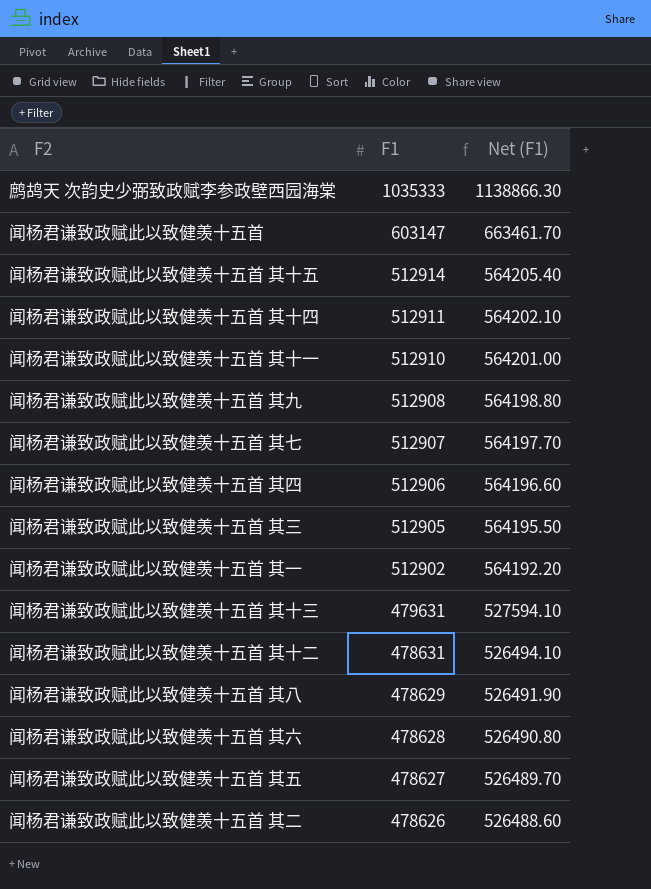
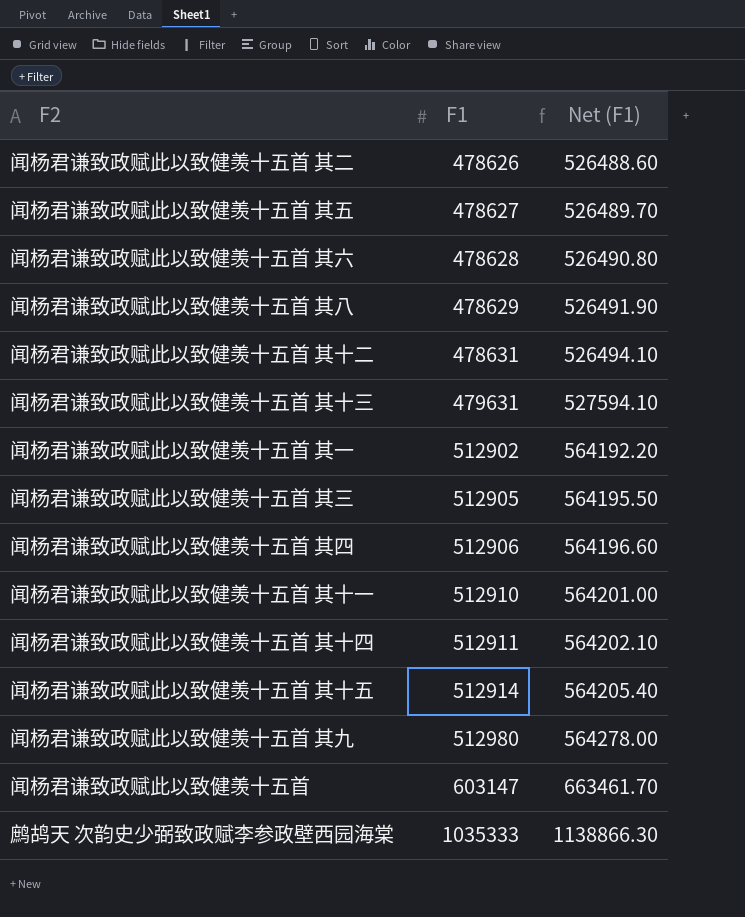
row order: F1 descending -> F1 ascending
row 闻杨君谦致政赋此以致健羡十五首 其七: 512907 | 564197.70 -> none
闻杨君谦致政赋此以致健羡十五首 其九 | F1: 512908 -> 512980
闻杨君谦致政赋此以致健羡十五首 其九 | Net (F1): 564198.80 -> 564278.00

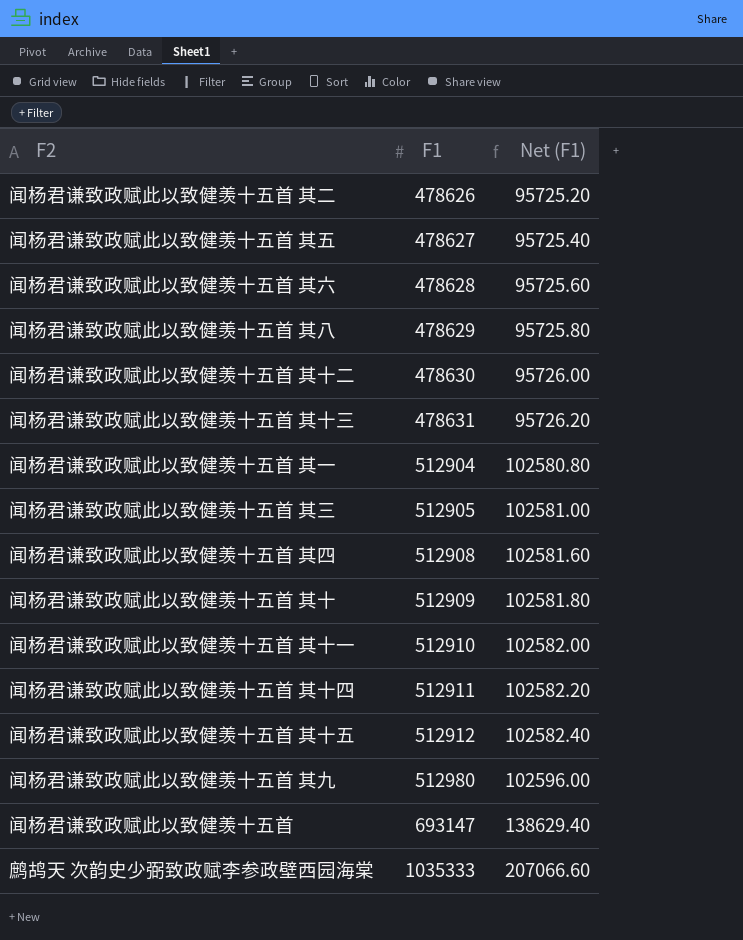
column Net (F1) | formula: [F1] * 1.1 -> [F1] * 0.2
闻杨君谦致政赋此以致健羡十五首 其十二 | F1: 478631 -> 478630
闻杨君谦致政赋此以致健羡十五首 其十三 | F1: 479631 -> 478631
闻杨君谦致政赋此以致健羡十五首 其一 | F1: 512902 -> 512904
闻杨君谦致政赋此以致健羡十五首 其四 | F1: 512906 -> 512908
row 闻杨君谦致政赋此以致健羡十五首 其十: none -> 512909 | 102581.80
闻杨君谦致政赋此以致健羡十五首 其十五 | F1: 512914 -> 512912
闻杨君谦致政赋此以致健羡十五首 | F1: 603147 -> 693147

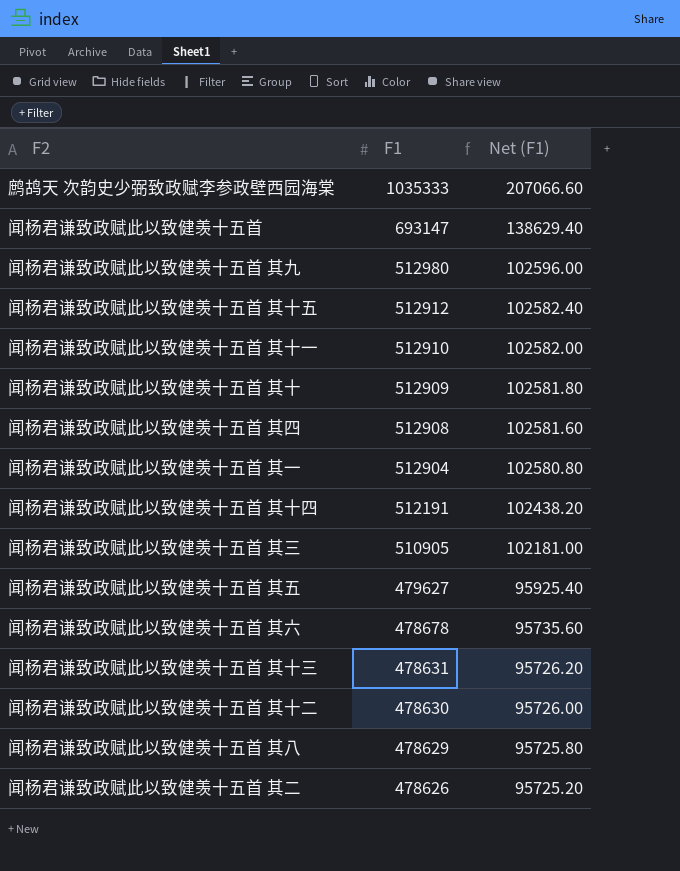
row order: F1 ascending -> F1 descending
闻杨君谦致政赋此以致健羡十五首 其十四 | F1: 512911 -> 512191
闻杨君谦致政赋此以致健羡十五首 其十四 | Net (F1): 102582.20 -> 102438.20
闻杨君谦致政赋此以致健羡十五首 其三 | F1: 512905 -> 510905
闻杨君谦致政赋此以致健羡十五首 其三 | Net (F1): 102581.00 -> 102181.00
闻杨君谦致政赋此以致健羡十五首 其五 | F1: 478627 -> 479627
闻杨君谦致政赋此以致健羡十五首 其五 | Net (F1): 95725.40 -> 95925.40
闻杨君谦致政赋此以致健羡十五首 其六 | F1: 478628 -> 478678
闻杨君谦致政赋此以致健羡十五首 其六 | Net (F1): 95725.60 -> 95735.60

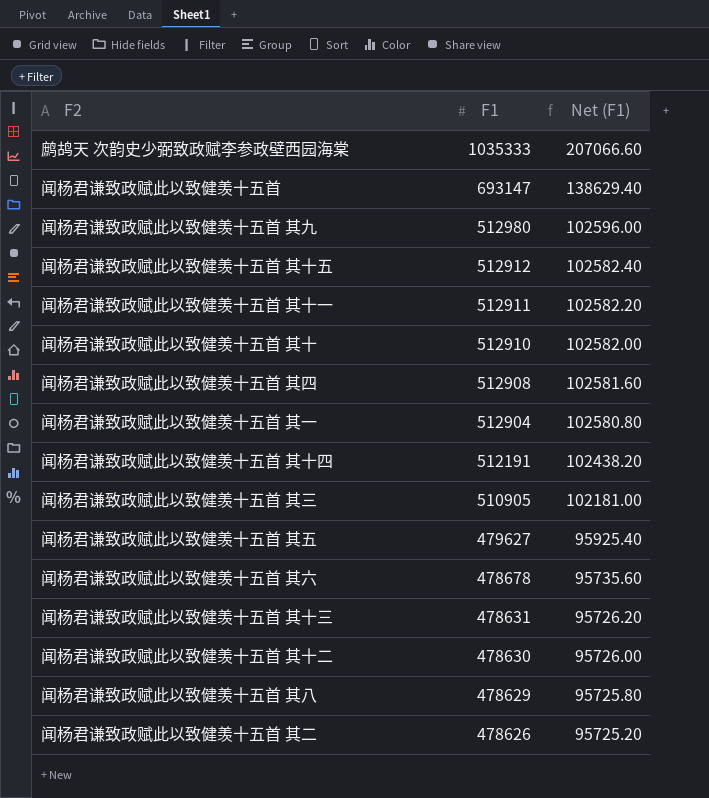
闻杨君谦致政赋此以致健羡十五首 其十一 | F1: 512910 -> 512911
闻杨君谦致政赋此以致健羡十五首 其十一 | Net (F1): 102582.00 -> 102582.20
闻杨君谦致政赋此以致健羡十五首 其十 | F1: 512909 -> 512910
闻杨君谦致政赋此以致健羡十五首 其十 | Net (F1): 102581.80 -> 102582.00

